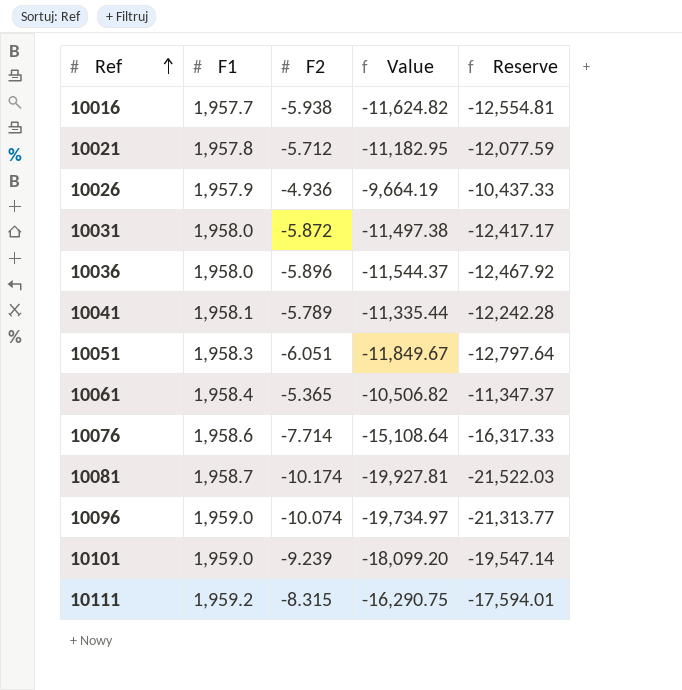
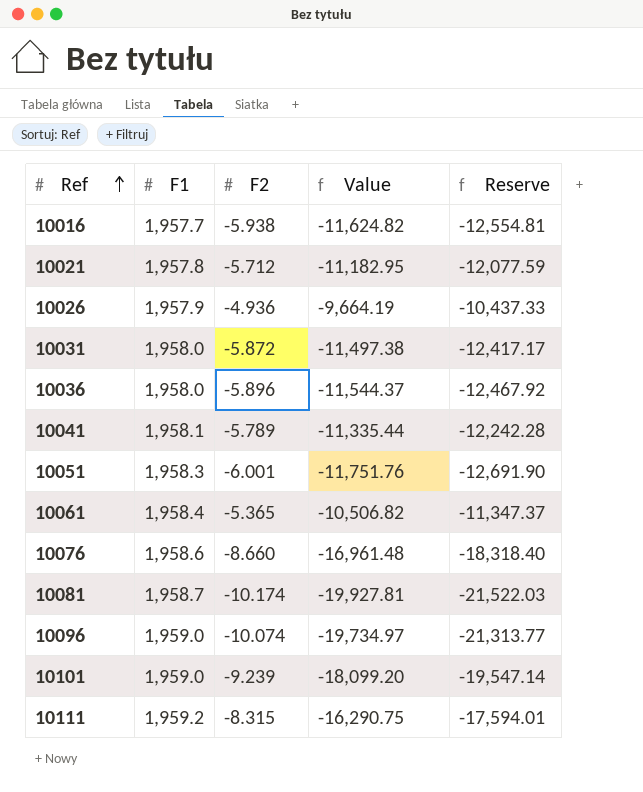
10051 | F2: -6.051 -> -6.001
10051 | Value: -11,849.67 -> -11,751.76
10051 | Reserve: -12,797.64 -> -12,691.90
10076 | F2: -7.714 -> -8.660
10076 | Value: -15,108.64 -> -16,961.48
10076 | Reserve: -16,317.33 -> -18,318.40

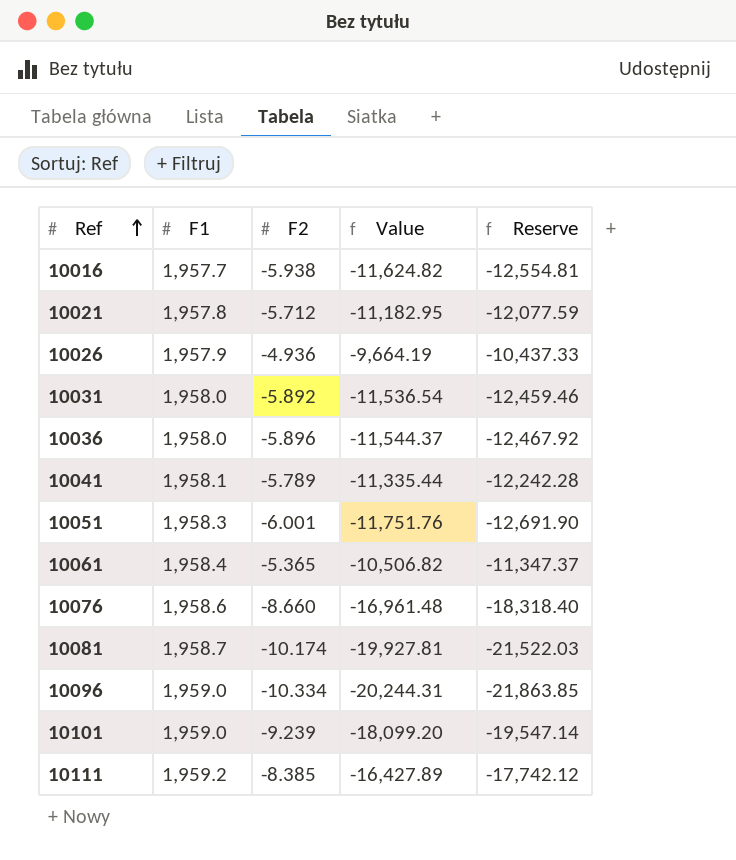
10031 | F2: -5.872 -> -5.892
10031 | Value: -11,497.38 -> -11,536.54
10031 | Reserve: -12,417.17 -> -12,459.46
10096 | F2: -10.074 -> -10.334
10096 | Value: -19,734.97 -> -20,244.31
10096 | Reserve: -21,313.77 -> -21,863.85
10111 | F2: -8.315 -> -8.385
10111 | Value: -16,290.75 -> -16,427.89
10111 | Reserve: -17,594.01 -> -17,742.12

